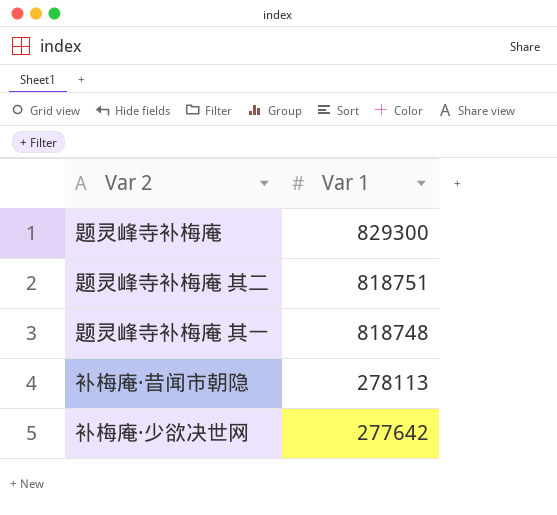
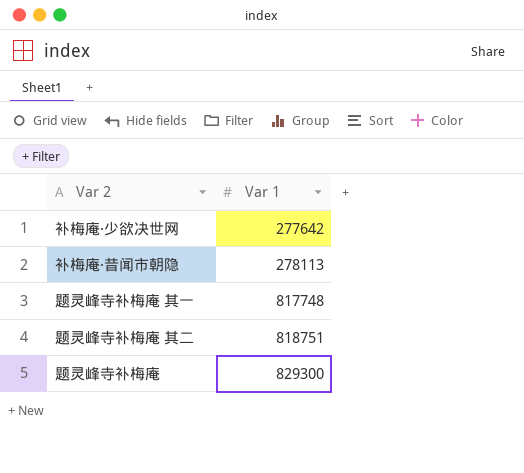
row order: Var 1 descending -> Var 1 ascending
题灵峰寺补梅庵 其一 | Var 1: 818748 -> 817748

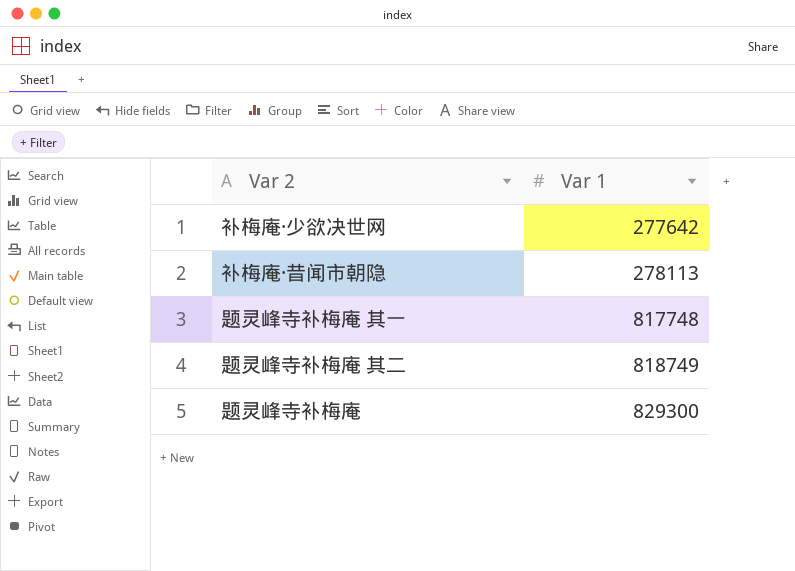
题灵峰寺补梅庵 其二 | Var 1: 818751 -> 818749

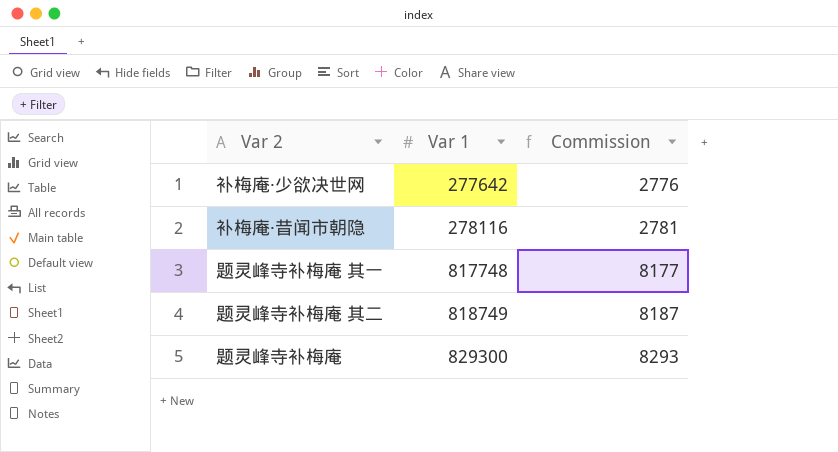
column Commission | formula: none -> [Var 1] * 0.01
补梅庵·昔闻市朝隐 | Var 1: 278113 -> 278116

